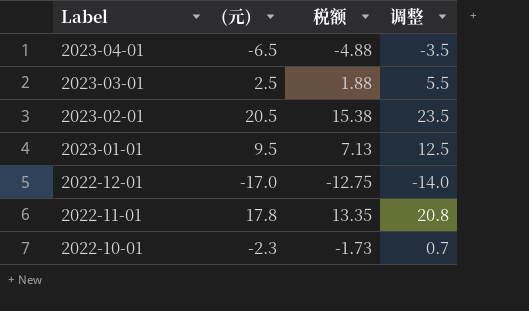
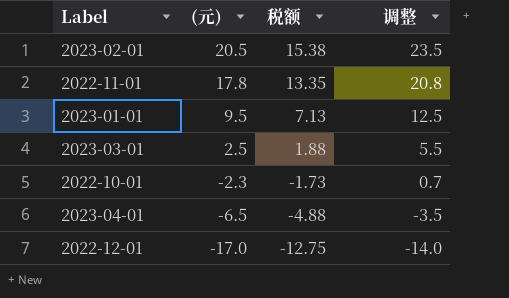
row order: Label descending -> (元) descending

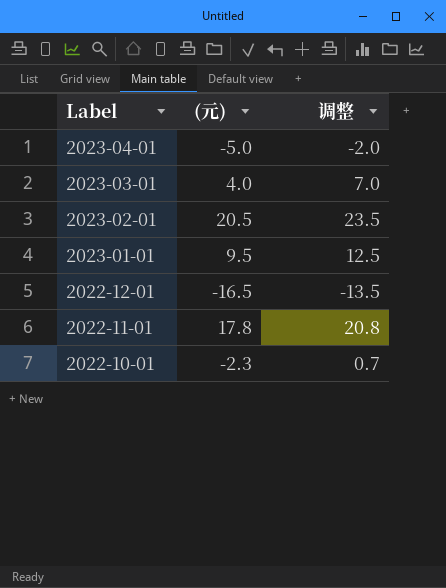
row order: (元) descending -> Label descending
column 税额 | formula: [(元)] * 0.75 -> none
2023-04-01 | (元): -6.5 -> -5.0
2023-04-01 | 调整: -3.5 -> -2.0
2023-03-01 | (元): 2.5 -> 4.0
2023-03-01 | 调整: 5.5 -> 7.0
2022-12-01 | (元): -17.0 -> -16.5
2022-12-01 | 调整: -14.0 -> -13.5

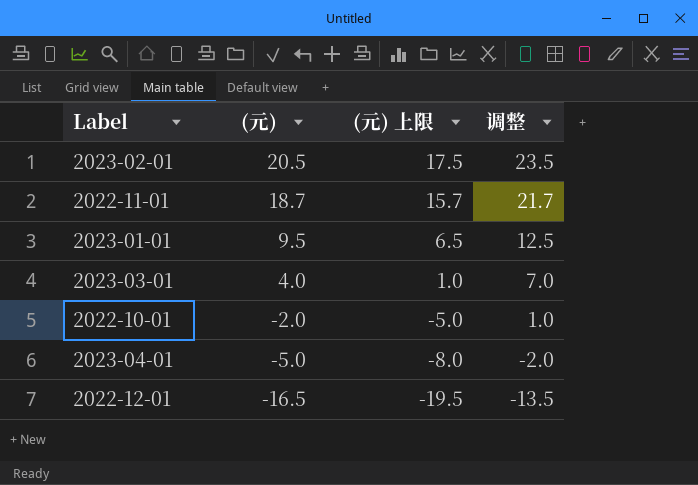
row order: Label descending -> (元) descending
column (元) 上限 | formula: none -> [(元)] - 3
2022-11-01 | (元): 17.8 -> 18.7
2022-11-01 | 调整: 20.8 -> 21.7
2022-10-01 | (元): -2.3 -> -2.0
2022-10-01 | 调整: 0.7 -> 1.0

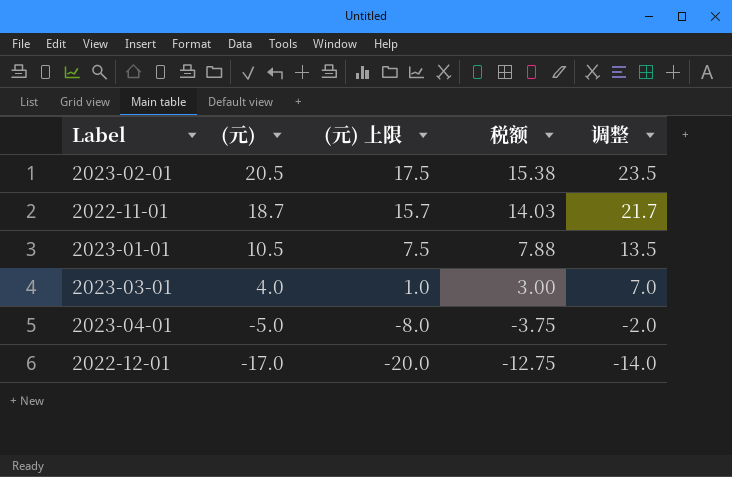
column 税额 | formula: none -> [(元)] * 0.75
row 2022-10-01: -2.0 | -5.0 | 1.0 -> none
2023-01-01 | (元): 9.5 -> 10.5
2023-01-01 | (元) 上限: 6.5 -> 7.5
2023-01-01 | 调整: 12.5 -> 13.5
2022-12-01 | (元): -16.5 -> -17.0
2022-12-01 | (元) 上限: -19.5 -> -20.0
2022-12-01 | 调整: -13.5 -> -14.0

